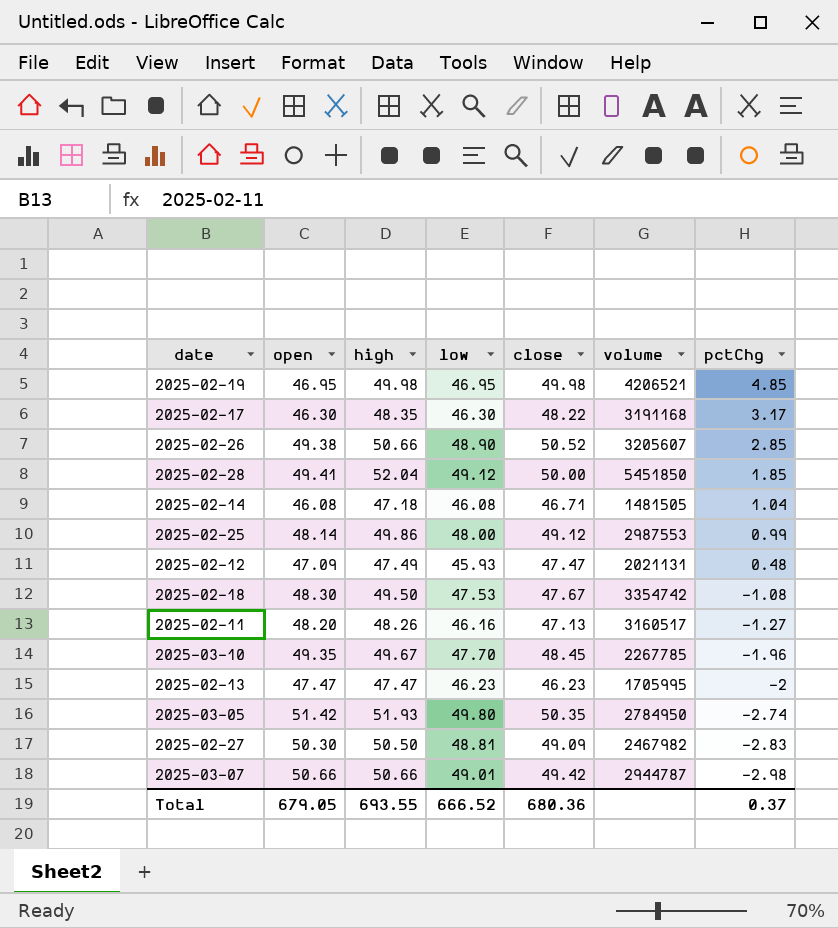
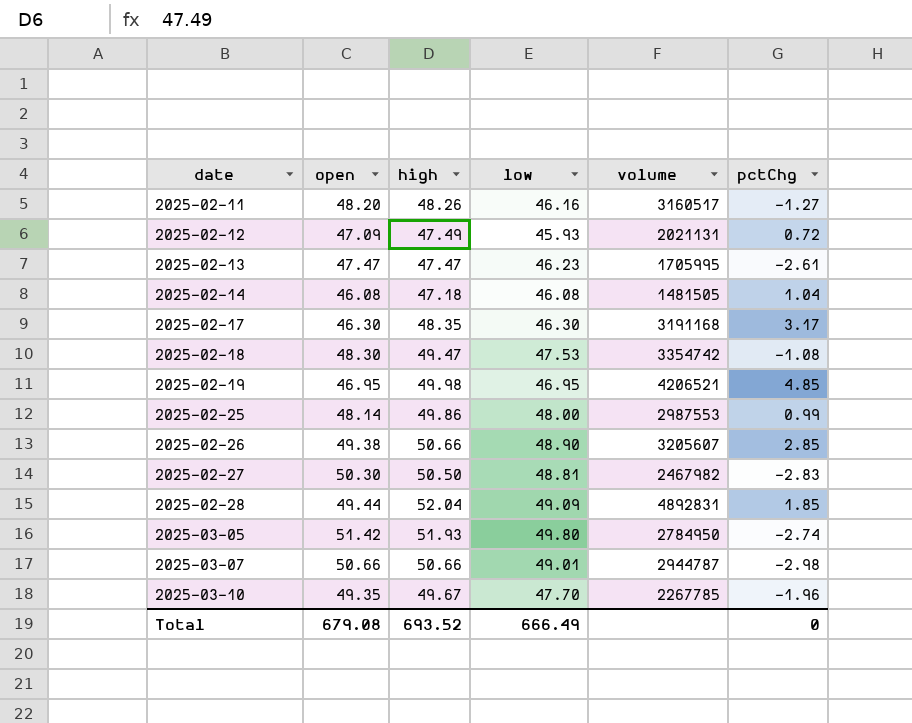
row order: pctChg descending -> date ascending
column close | position: 5 -> none
2025-02-12 | pctChg: 0.48 -> 0.72
2025-02-13 | pctChg: -2 -> -2.61
2025-02-18 | high: 49.50 -> 49.47
2025-02-28 | open: 49.41 -> 49.44
2025-02-28 | low: 49.12 -> 49.09
2025-02-28 | volume: 5451850 -> 4892831
Total | open: 679.05 -> 679.08
Total | high: 693.55 -> 693.52
Total | low: 666.52 -> 666.49
Total | pctChg: 0.37 -> 0

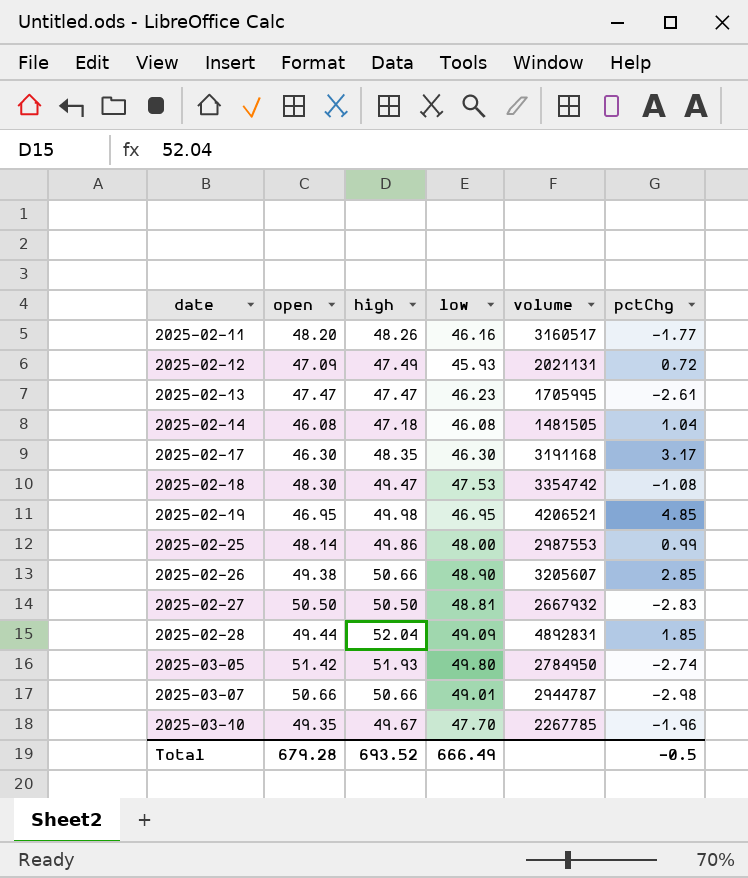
2025-02-11 | pctChg: -1.27 -> -1.77
2025-02-27 | open: 50.30 -> 50.50
2025-02-27 | volume: 2467982 -> 2667932
Total | open: 679.08 -> 679.28
Total | pctChg: 0 -> -0.5

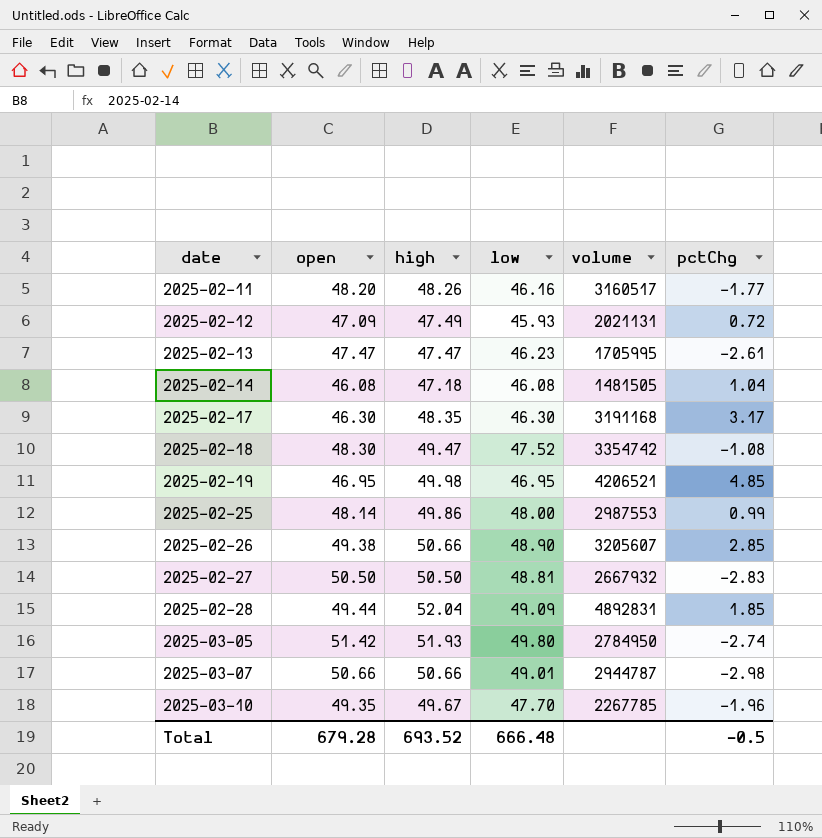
2025-02-18 | low: 47.53 -> 47.52
Total | low: 666.49 -> 666.48

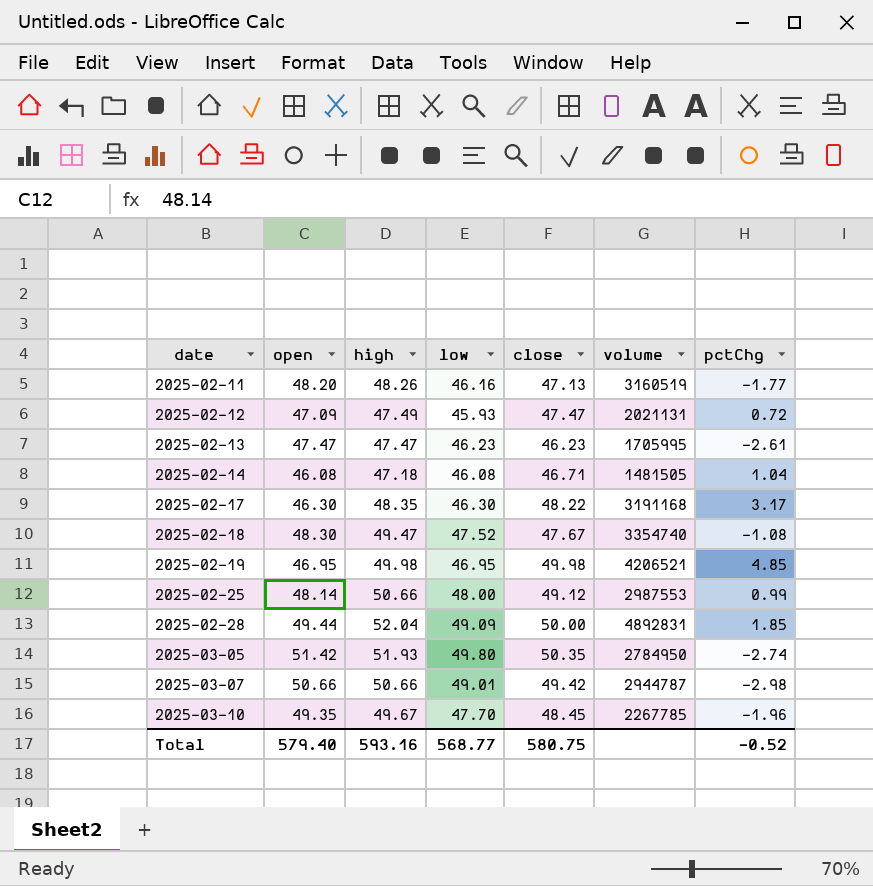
column close | position: none -> 5
row 2025-02-26: 49.38 | 50.66 | 48.90 | 3205607 | 2.85 -> none
row 2025-02-27: 50.50 | 50.50 | 48.81 | 2667932 | -2.83 -> none
2025-02-11 | volume: 3160517 -> 3160519
2025-02-18 | volume: 3354742 -> 3354740
2025-02-25 | high: 49.86 -> 50.66
Total | open: 679.28 -> 579.40
Total | high: 693.52 -> 593.16
Total | low: 666.48 -> 568.77
Total | pctChg: -0.5 -> -0.52

